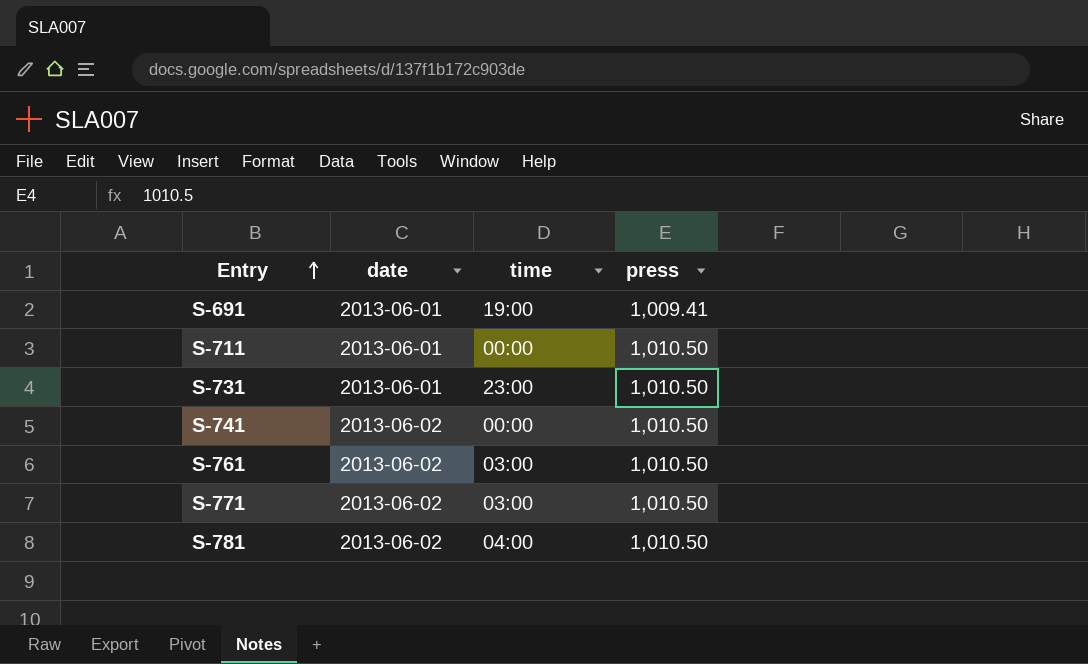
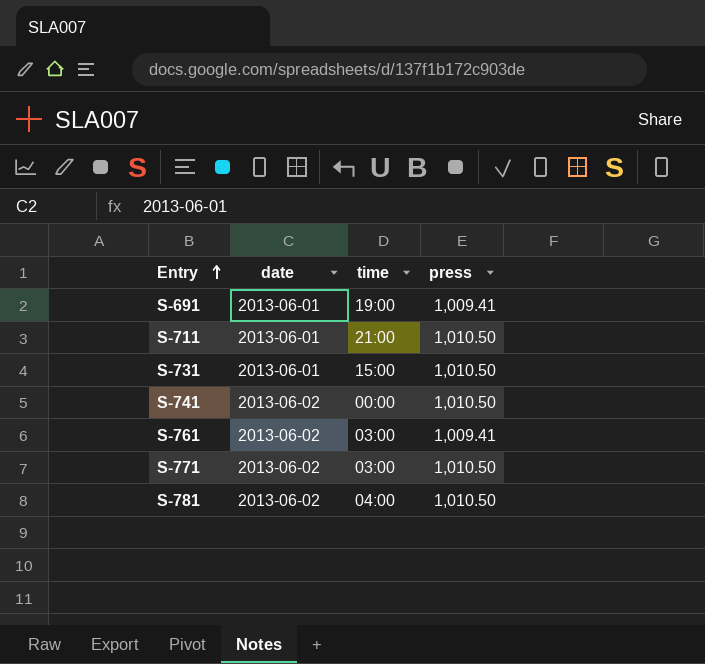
S-711 | time: 00:00 -> 21:00
S-731 | time: 23:00 -> 15:00
S-761 | press: 1,010.50 -> 1,009.41

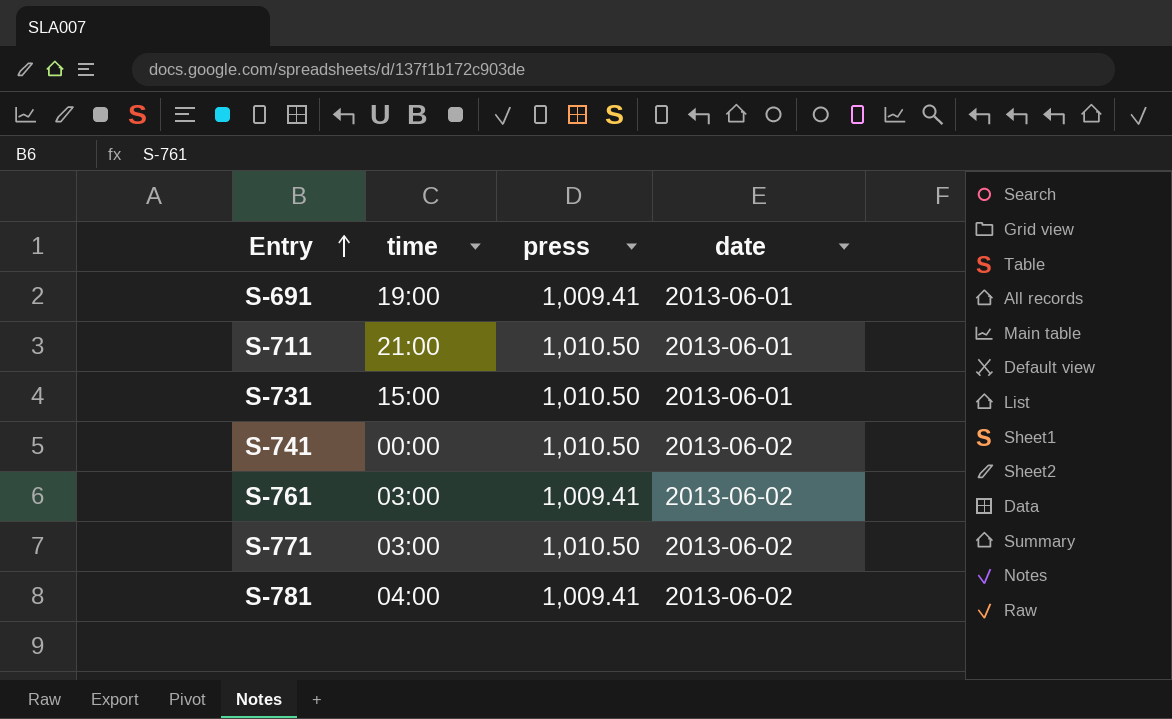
column date | position: 2 -> 4
S-781 | press: 1,010.50 -> 1,009.41

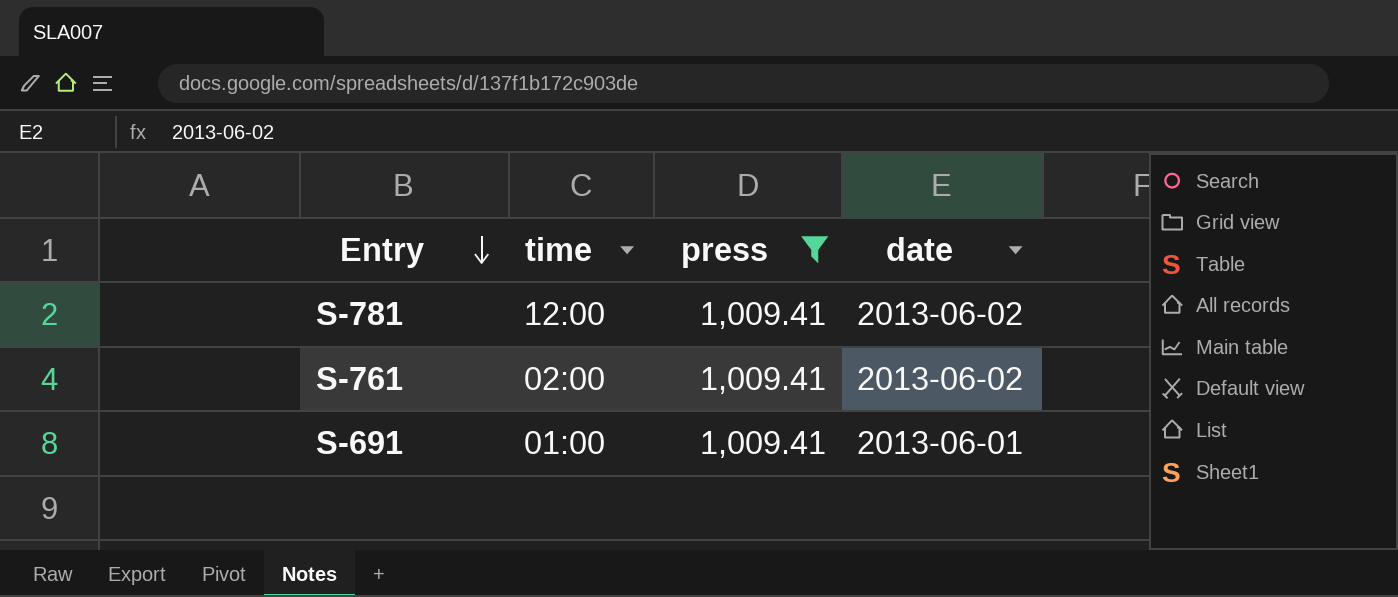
filter: none -> press = 1,009.41
row order: Entry ascending -> Entry descending
S-781 | time: 04:00 -> 12:00
S-761 | time: 03:00 -> 02:00
S-691 | time: 19:00 -> 01:00

